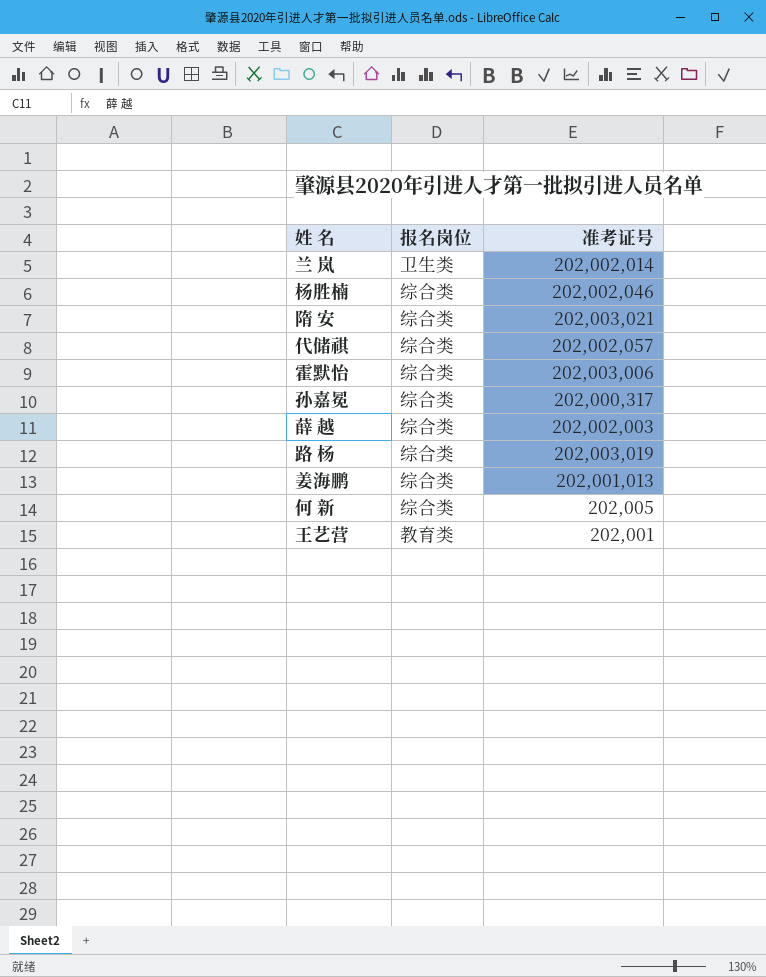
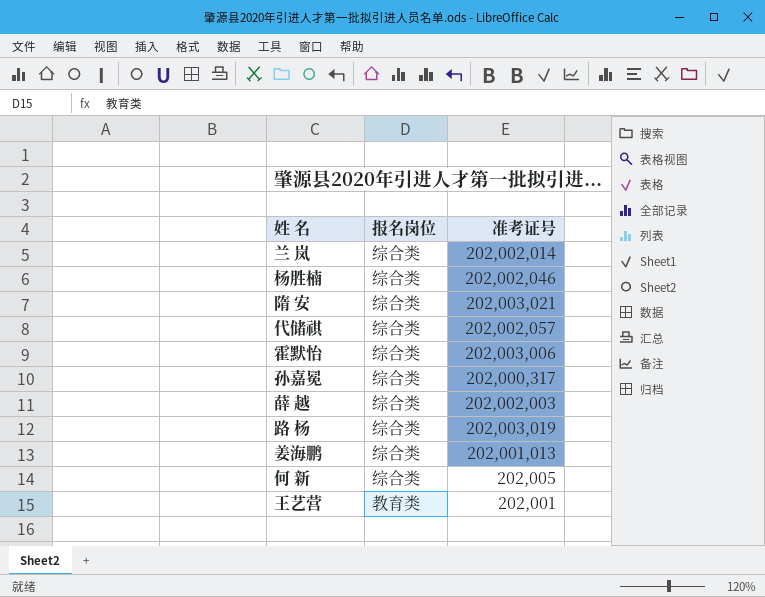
兰 岚 | 报名岗位: 卫生类 -> 综合类

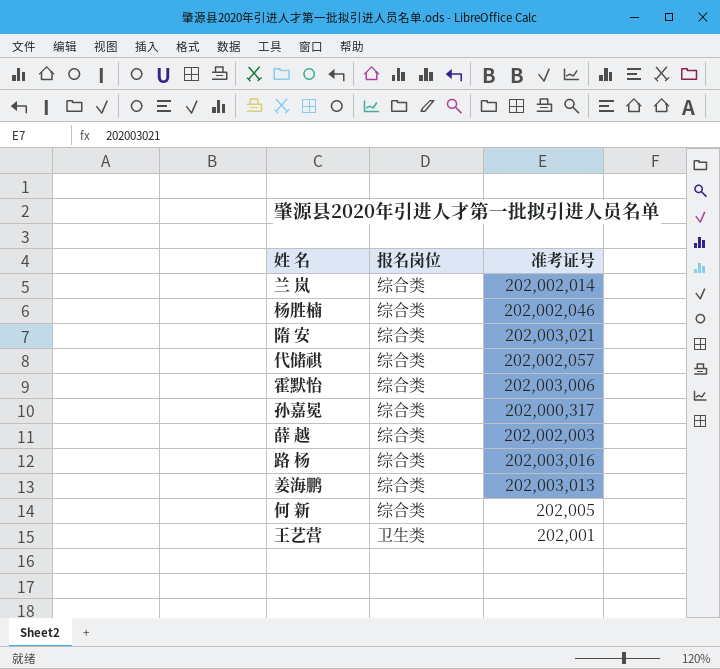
路 杨 | 准考证号: 202,003,019 -> 202,003,016
姜海鹏 | 准考证号: 202,001,013 -> 202,003,013
王艺营 | 报名岗位: 教育类 -> 卫生类

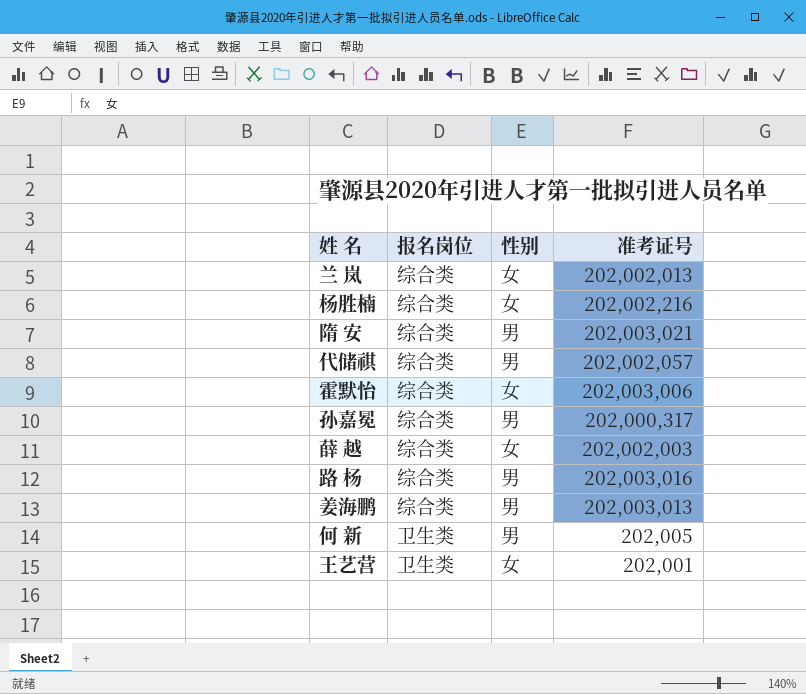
column 性别 | position: none -> 3
兰 岚 | 准考证号: 202,002,014 -> 202,002,013
杨胜楠 | 准考证号: 202,002,046 -> 202,002,216
何 新 | 报名岗位: 综合类 -> 卫生类

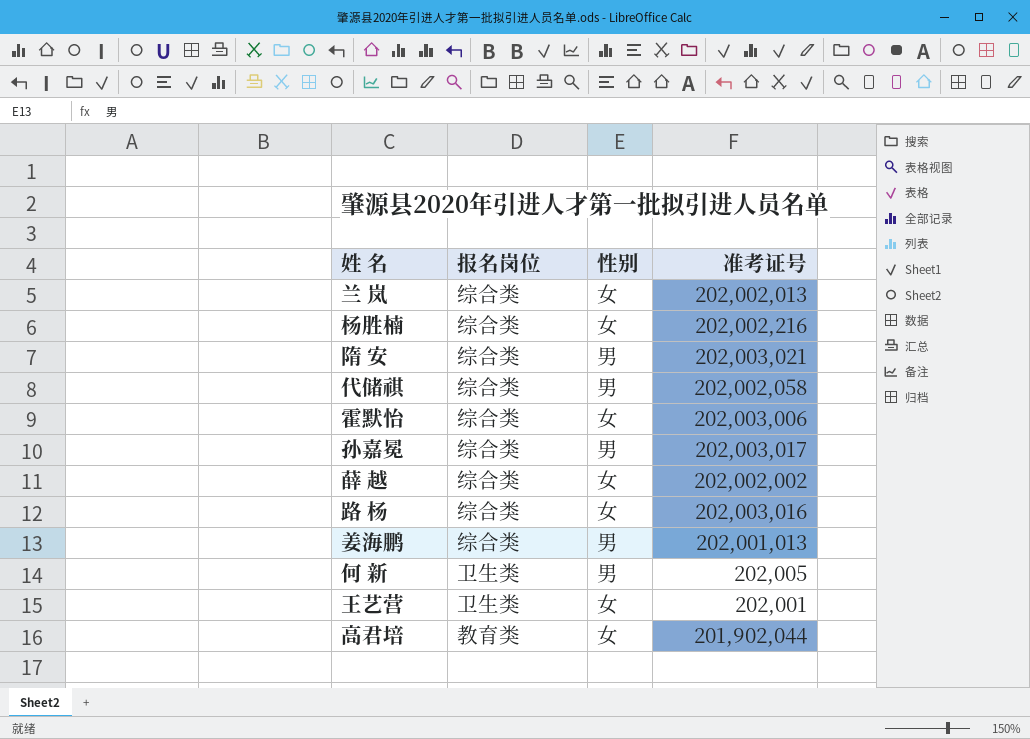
代储祺 | 准考证号: 202,002,057 -> 202,002,058
孙嘉冕 | 准考证号: 202,000,317 -> 202,003,017
薛 越 | 准考证号: 202,002,003 -> 202,002,002
路 杨 | 性别: 男 -> 女
姜海鹏 | 准考证号: 202,003,013 -> 202,001,013
row 高君培: none -> 教育类 | 女 | 201,902,044

